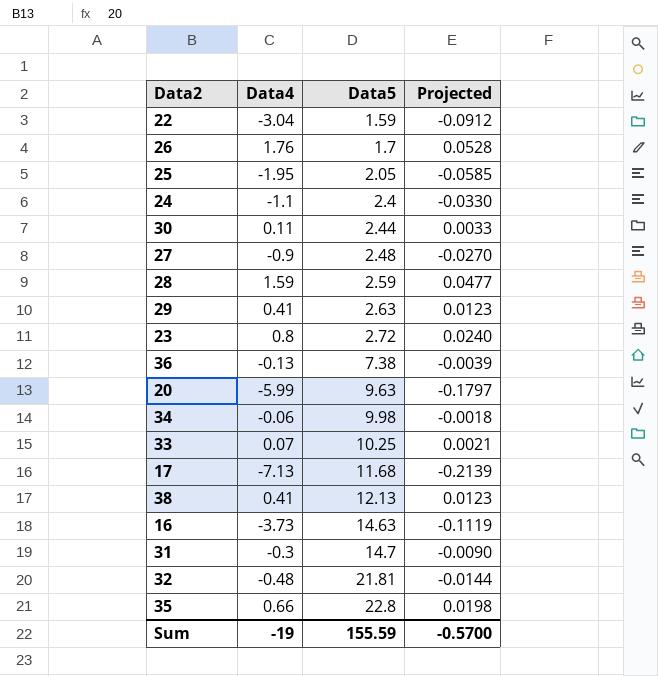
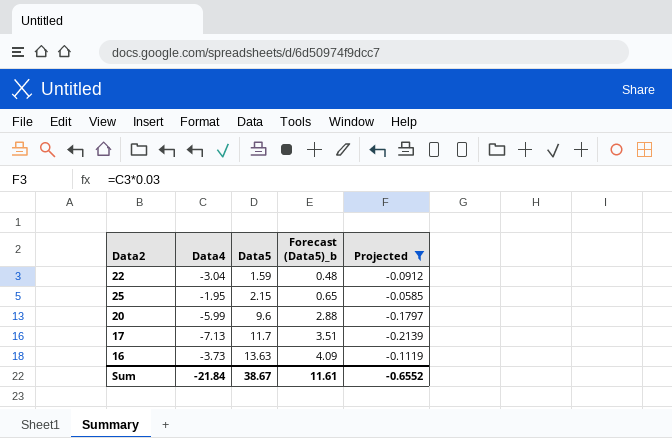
filter: none -> Projected <= -0.0585
column Forecast (Data5)_b | formula: none -> [Data5] * 0.3
25 | Data5: 2.05 -> 2.15
20 | Data5: 9.63 -> 9.6
17 | Data5: 11.68 -> 11.7
16 | Data5: 14.63 -> 13.63
Sum | Data4: -19 -> -21.84
Sum | Data5: 155.59 -> 38.67
Sum | Projected: -0.5700 -> -0.6552

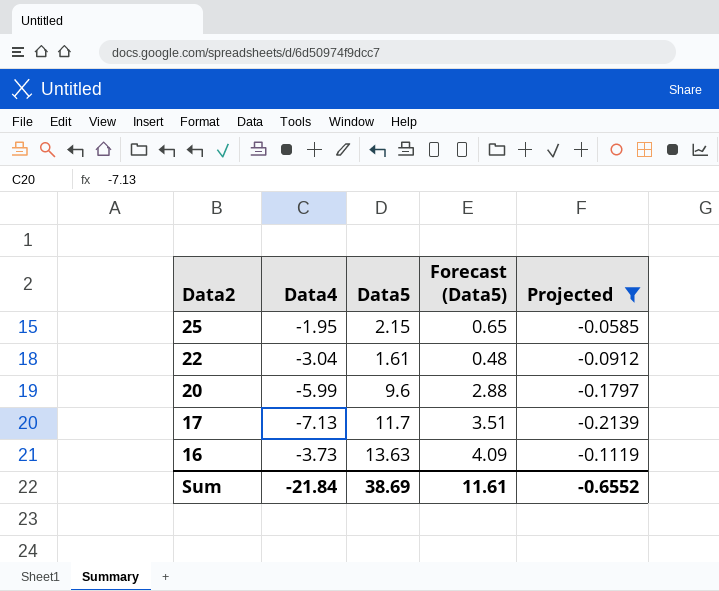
row order: Data5 ascending -> Data2 descending
column name: Forecast (Data5)_b -> Forecast (Data5)
22 | Data5: 1.59 -> 1.61
Sum | Data5: 38.67 -> 38.69

